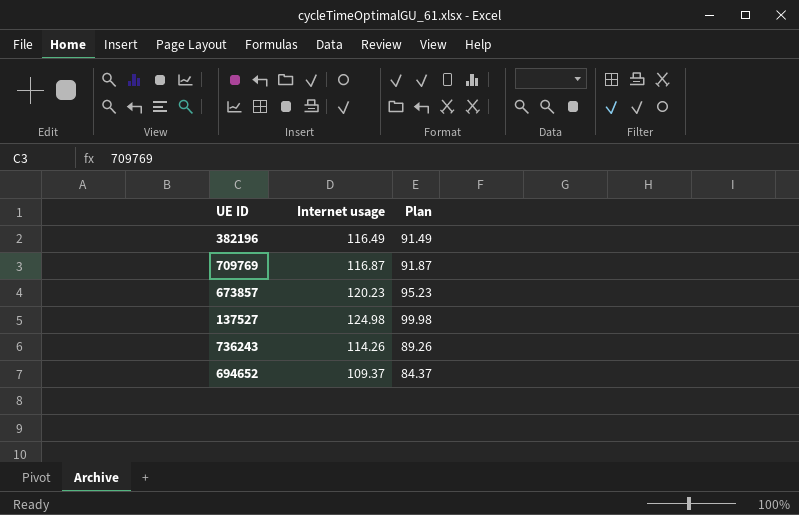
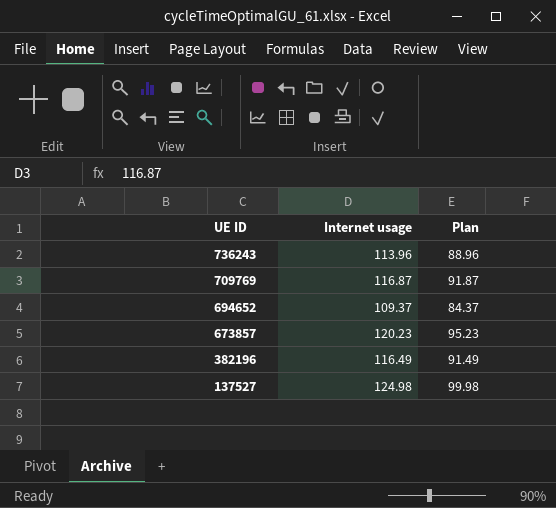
row order: none -> UE ID descending
736243 | Internet usage: 114.26 -> 113.96
736243 | Plan: 89.26 -> 88.96

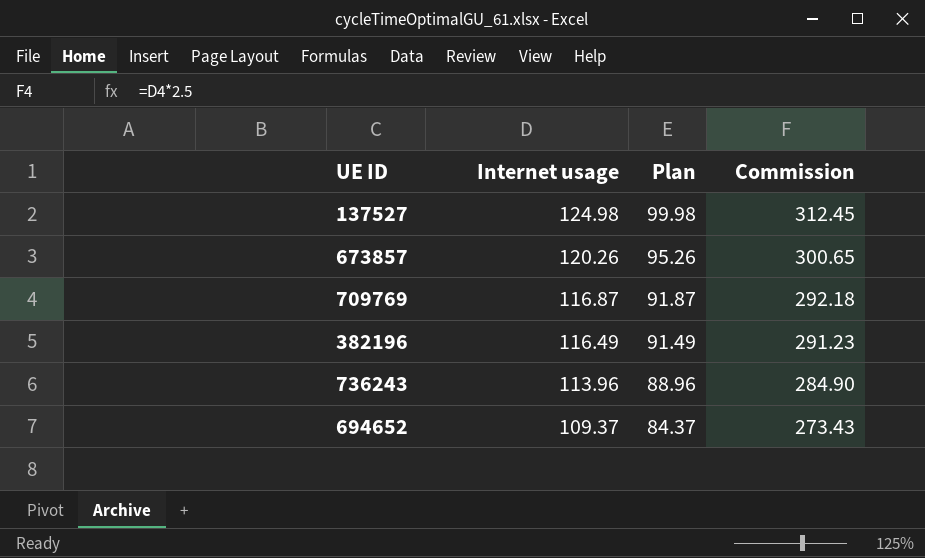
row order: UE ID descending -> Internet usage descending
column Commission | formula: none -> [Internet usage] * 2.5
673857 | Internet usage: 120.23 -> 120.26
673857 | Plan: 95.23 -> 95.26

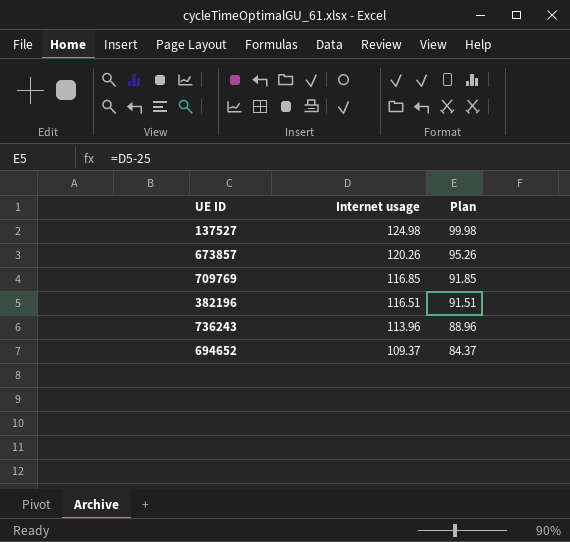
column Commission | formula: [Internet usage] * 2.5 -> none
709769 | Internet usage: 116.87 -> 116.85
709769 | Plan: 91.87 -> 91.85
382196 | Internet usage: 116.49 -> 116.51
382196 | Plan: 91.49 -> 91.51

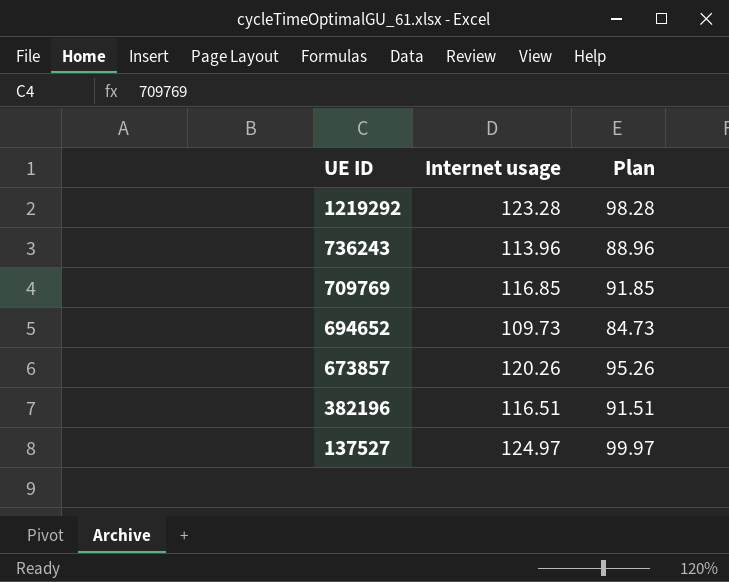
row order: Internet usage descending -> UE ID descending
row 1219292: none -> 123.28 | 98.28
694652 | Internet usage: 109.37 -> 109.73
694652 | Plan: 84.37 -> 84.73
137527 | Internet usage: 124.98 -> 124.97
137527 | Plan: 99.98 -> 99.97

